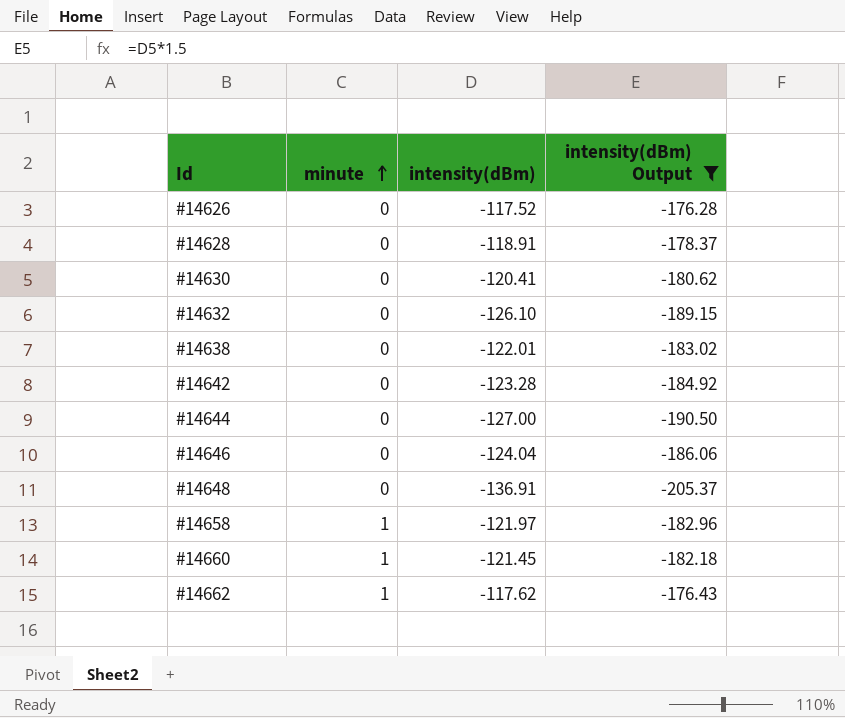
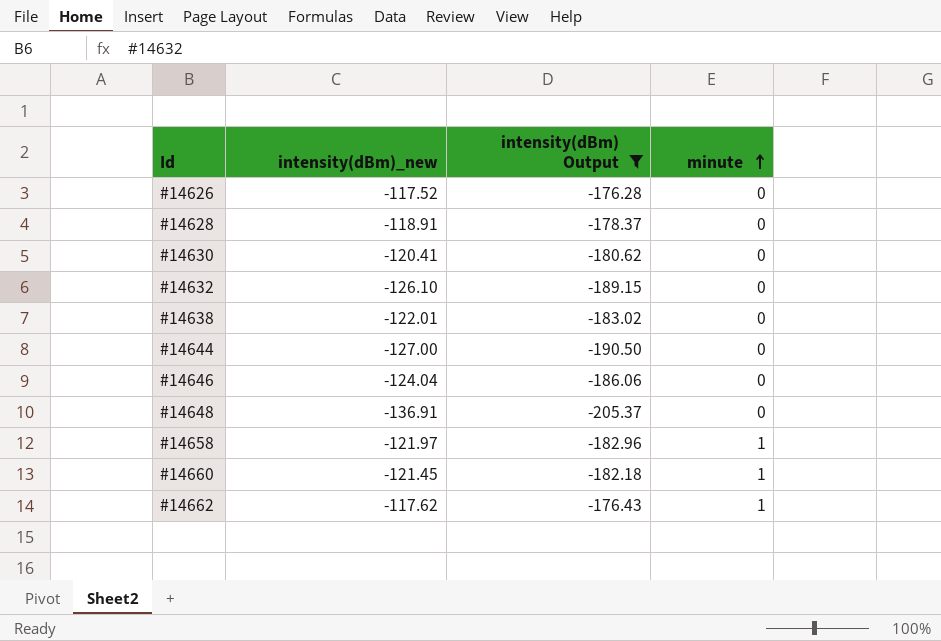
column name: intensity(dBm) -> intensity(dBm)_new
column minute | position: 2 -> 4
row #14642: 0 | -123.28 | -184.92 -> none

